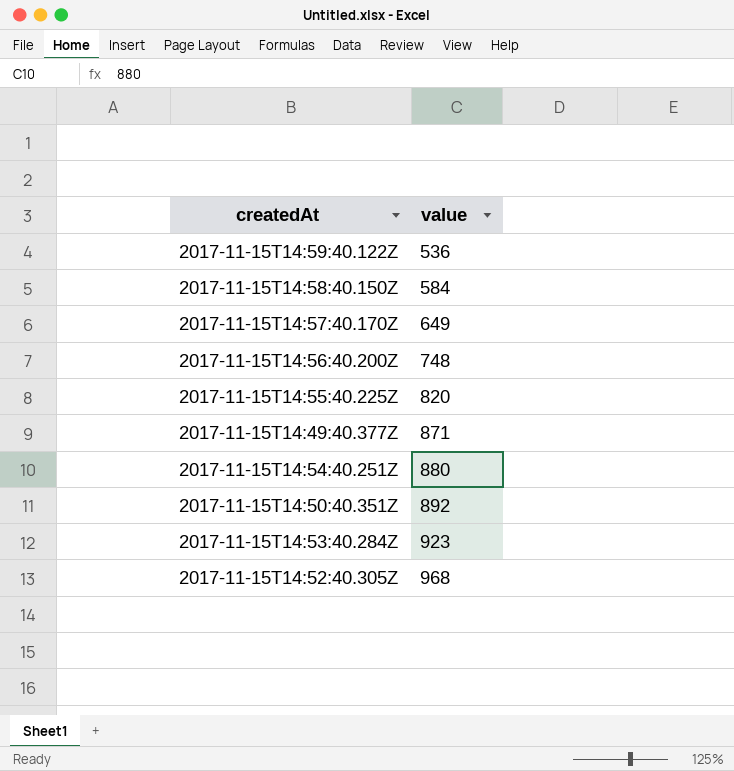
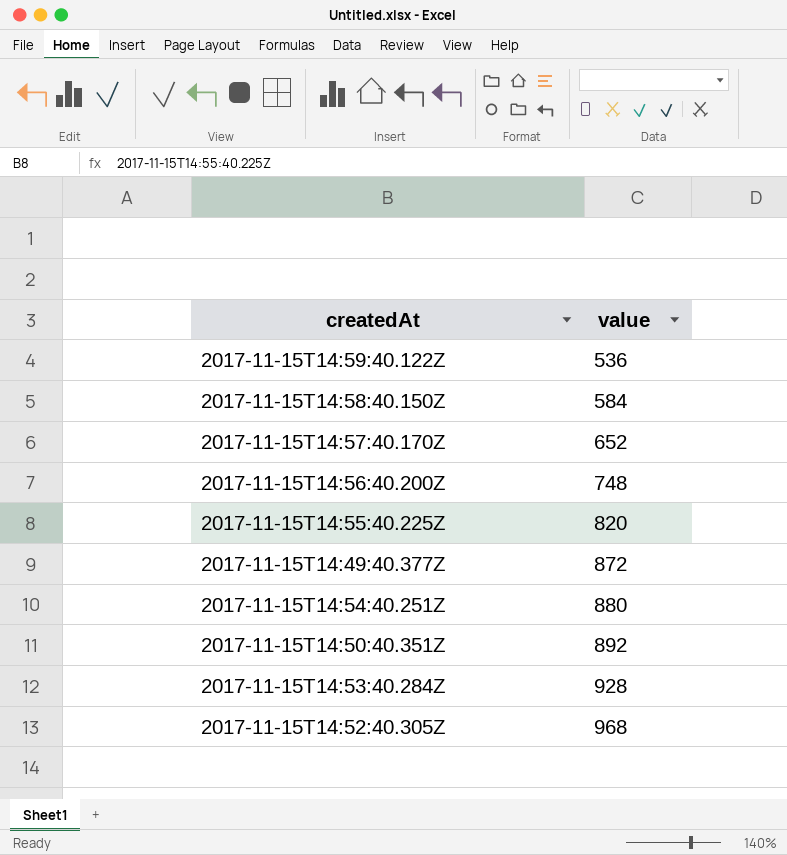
2017-11-15T14:57:40.170Z | value: 649 -> 652
2017-11-15T14:49:40.377Z | value: 871 -> 872
2017-11-15T14:53:40.284Z | value: 923 -> 928

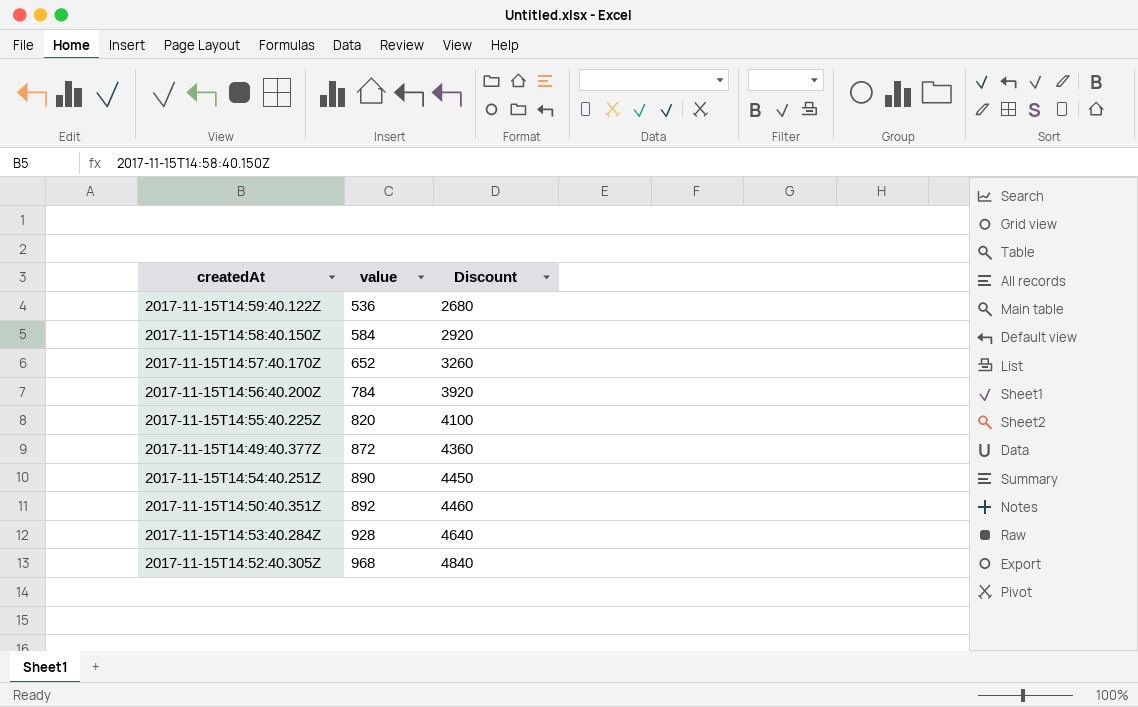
column Discount | formula: none -> [value] * 5
2017-11-15T14:56:40.200Z | value: 748 -> 784
2017-11-15T14:54:40.251Z | value: 880 -> 890

